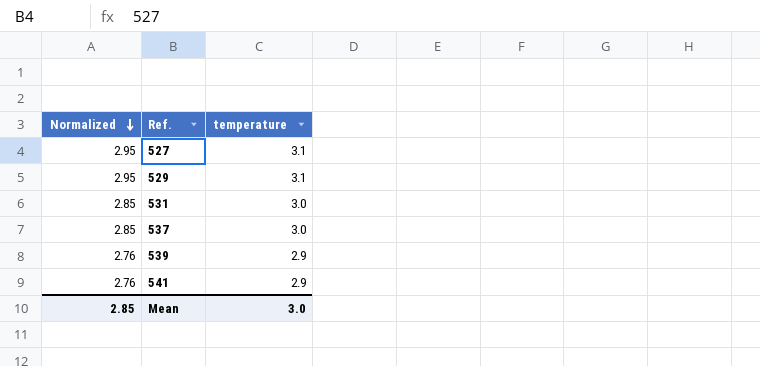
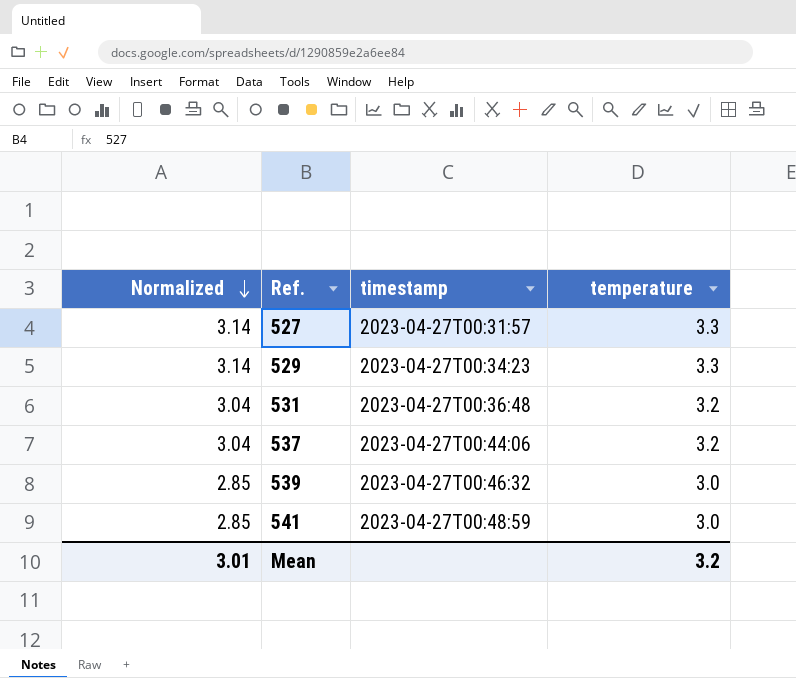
column timestamp | position: none -> 3
527 | Normalized: 2.95 -> 3.14
527 | temperature: 3.1 -> 3.3
529 | Normalized: 2.95 -> 3.14
529 | temperature: 3.1 -> 3.3
531 | Normalized: 2.85 -> 3.04
531 | temperature: 3.0 -> 3.2
537 | Normalized: 2.85 -> 3.04
537 | temperature: 3.0 -> 3.2
539 | Normalized: 2.76 -> 2.85
539 | temperature: 2.9 -> 3.0
541 | Normalized: 2.76 -> 2.85
541 | temperature: 2.9 -> 3.0
Mean | Normalized: 2.85 -> 3.01
Mean | temperature: 3.0 -> 3.2

